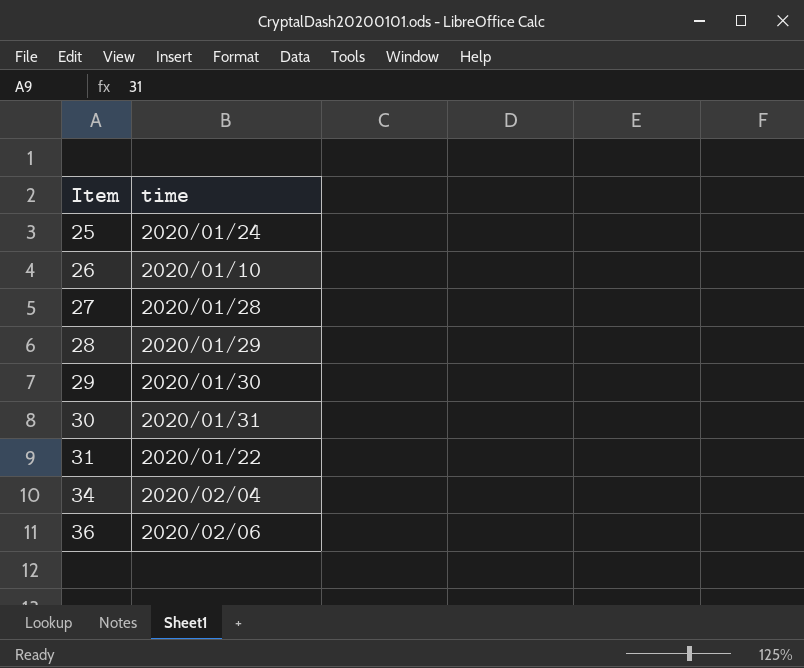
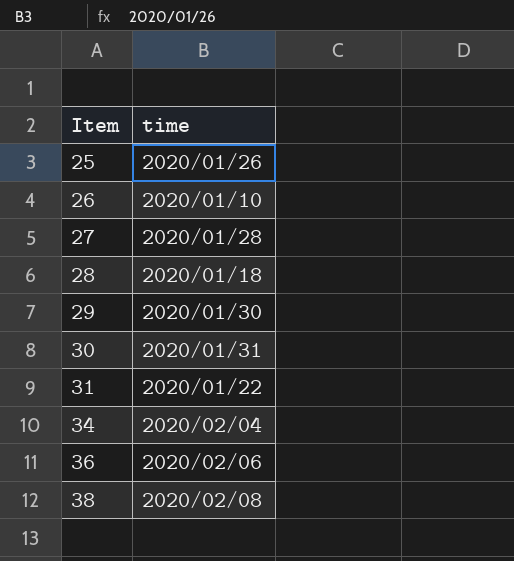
25 | time: 2020/01/24 -> 2020/01/26
28 | time: 2020/01/29 -> 2020/01/18
row 38: none -> 2020/02/08

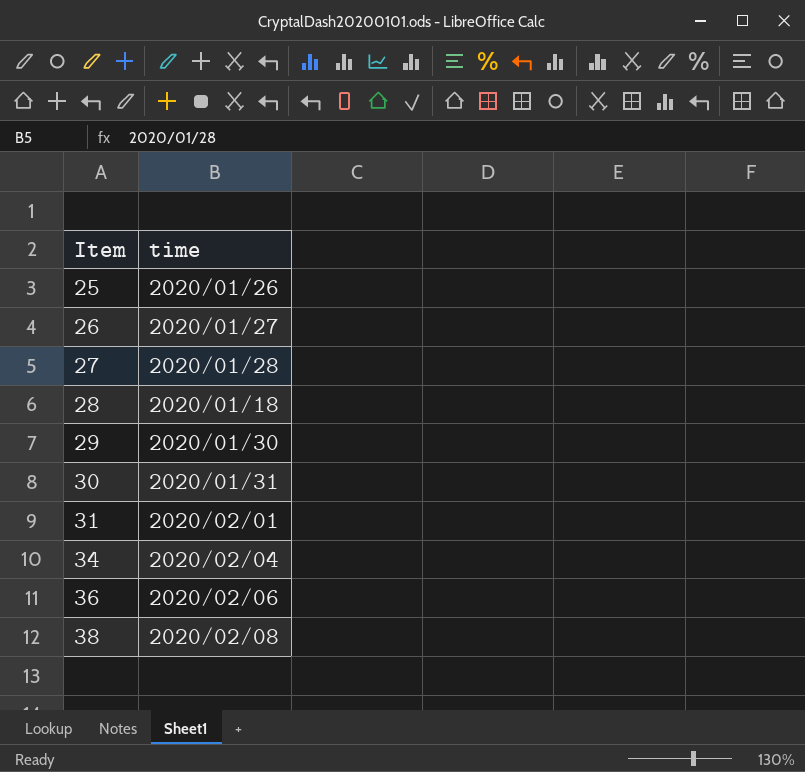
26 | time: 2020/01/10 -> 2020/01/27
31 | time: 2020/01/22 -> 2020/02/01

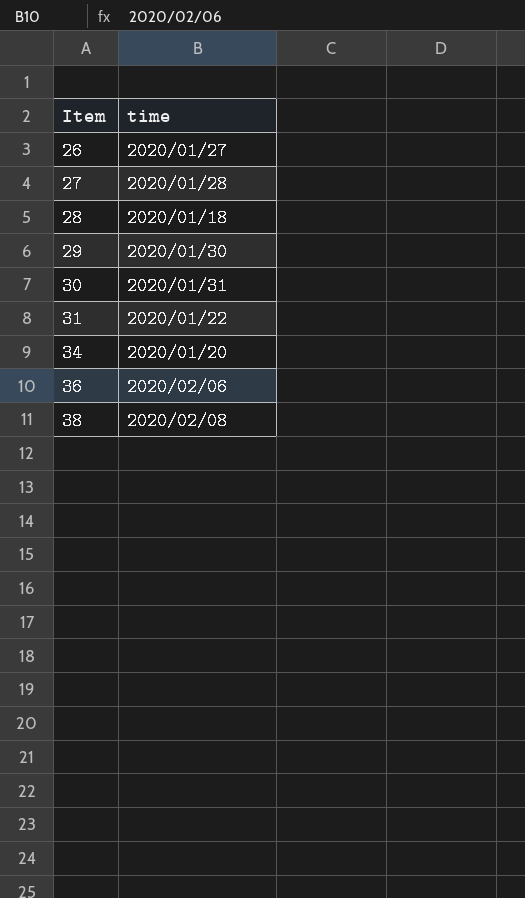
row 25: 2020/01/26 -> none
31 | time: 2020/02/01 -> 2020/01/22
34 | time: 2020/02/04 -> 2020/01/20

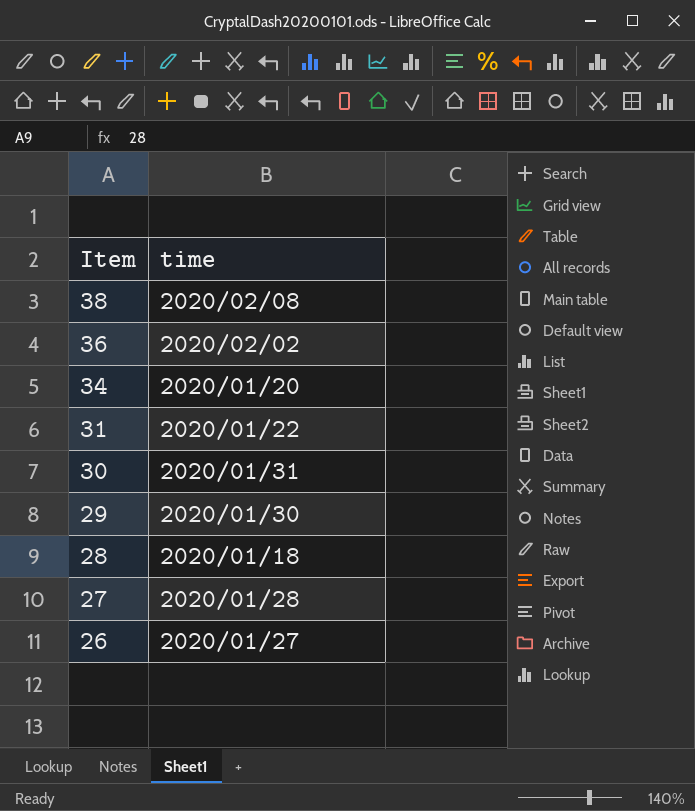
row order: Item ascending -> Item descending
36 | time: 2020/02/06 -> 2020/02/02

